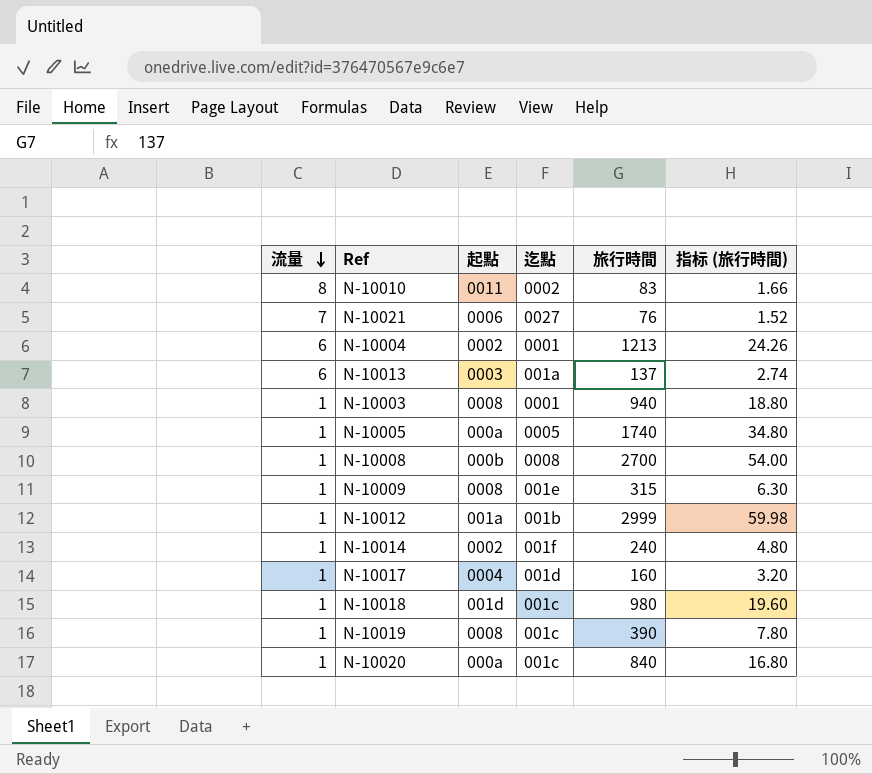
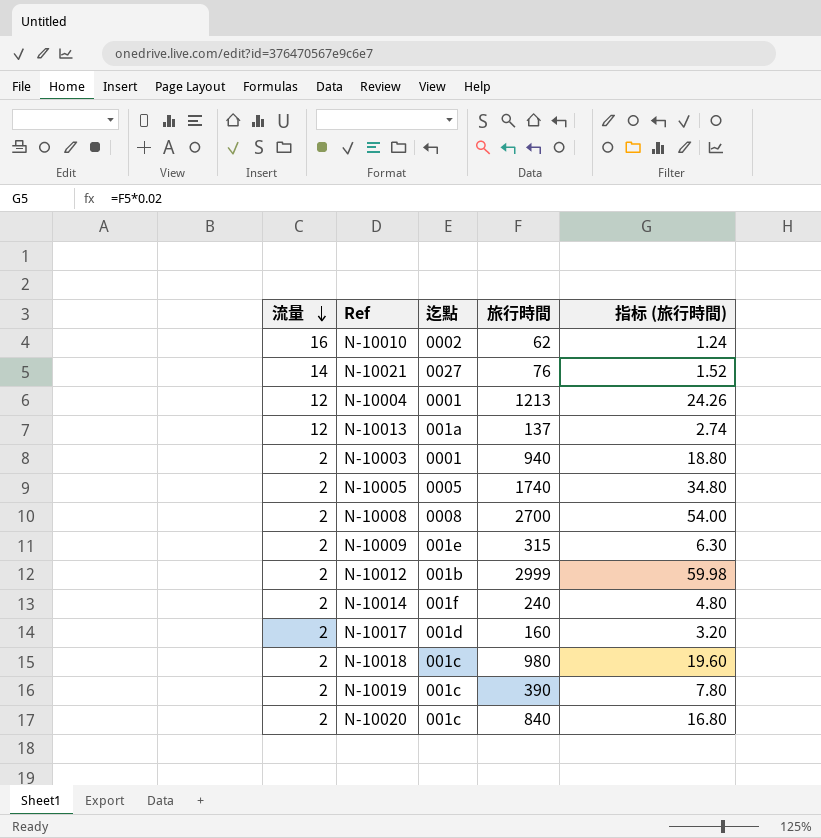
column 起點 | position: 3 -> none
N-10010 | 流量: 8 -> 16
N-10010 | 旅行時間: 83 -> 62
N-10010 | 指标 (旅行時間): 1.66 -> 1.24
N-10021 | 流量: 7 -> 14
N-10004 | 流量: 6 -> 12
N-10013 | 流量: 6 -> 12
N-10003 | 流量: 1 -> 2
N-10005 | 流量: 1 -> 2
N-10008 | 流量: 1 -> 2
N-10009 | 流量: 1 -> 2
N-10012 | 流量: 1 -> 2
N-10014 | 流量: 1 -> 2
N-10017 | 流量: 1 -> 2
N-10018 | 流量: 1 -> 2
N-10019 | 流量: 1 -> 2
N-10020 | 流量: 1 -> 2

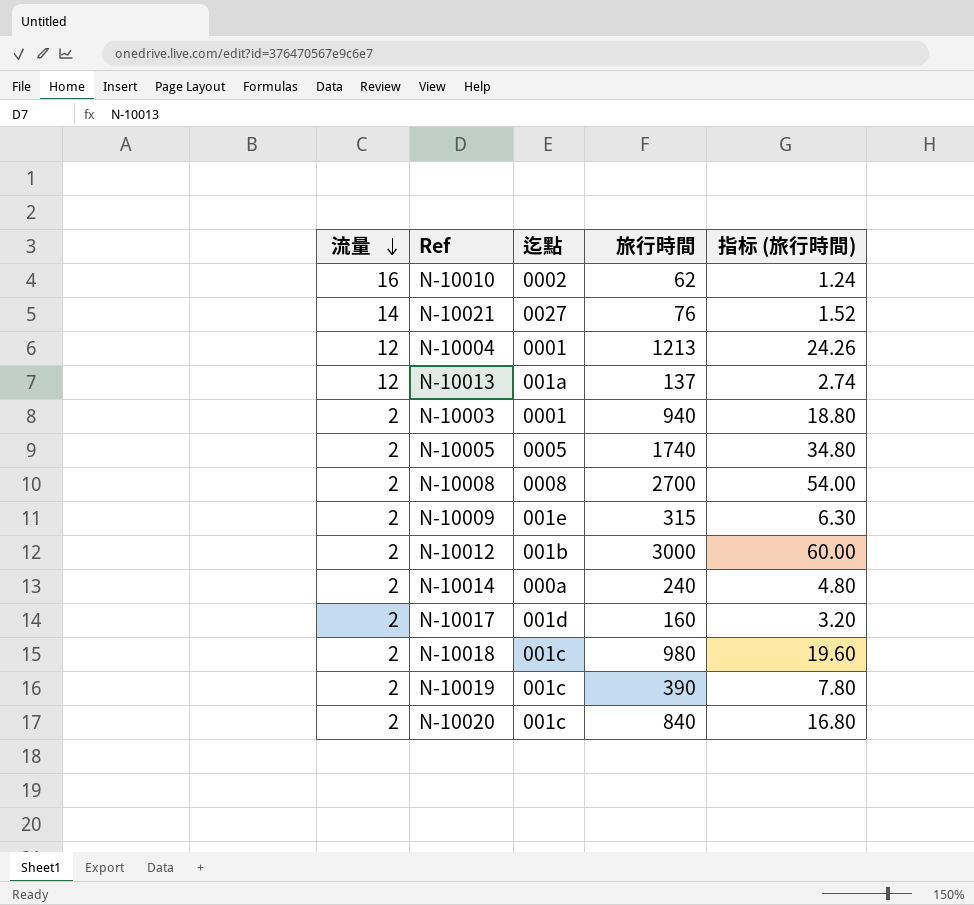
N-10012 | 旅行時間: 2999 -> 3000
N-10012 | 指标 (旅行時間): 59.98 -> 60.00
N-10014 | 迄點: 001f -> 000a

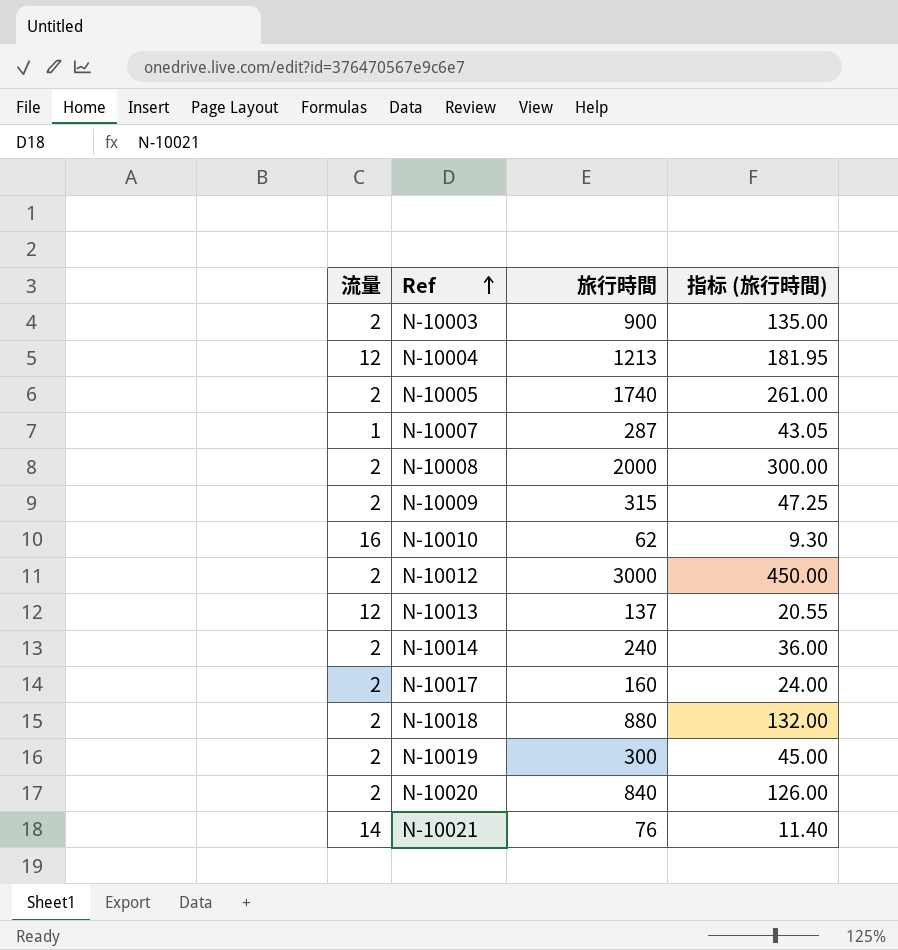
row order: 流量 descending -> Ref ascending
column 迄點 | position: 3 -> none
column 指标 (旅行時間) | formula: [旅行時間] * 0.02 -> [旅行時間] * 0.15
N-10003 | 旅行時間: 940 -> 900
row N-10007: none -> 1 | 287 | 43.05
N-10008 | 旅行時間: 2700 -> 2000
N-10018 | 旅行時間: 980 -> 880
N-10019 | 旅行時間: 390 -> 300

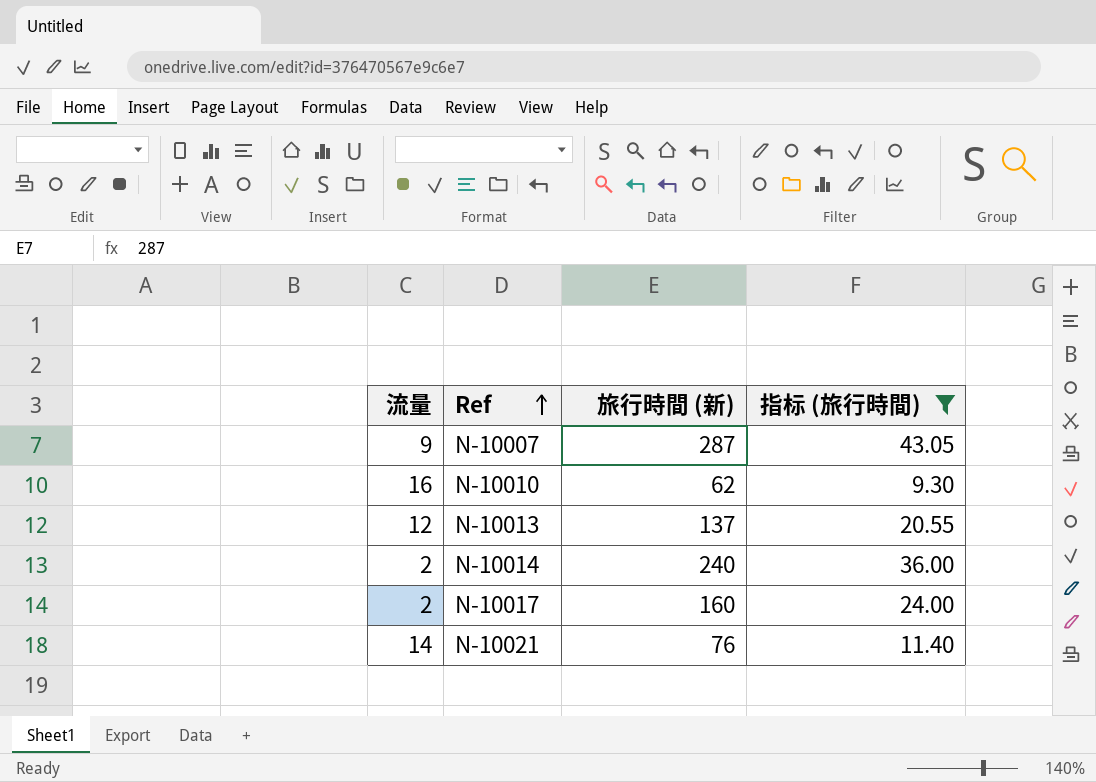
filter: none -> 指标 (旅行時間) <= 43.05
column name: 旅行時間 -> 旅行時間 (新)
N-10007 | 流量: 1 -> 9

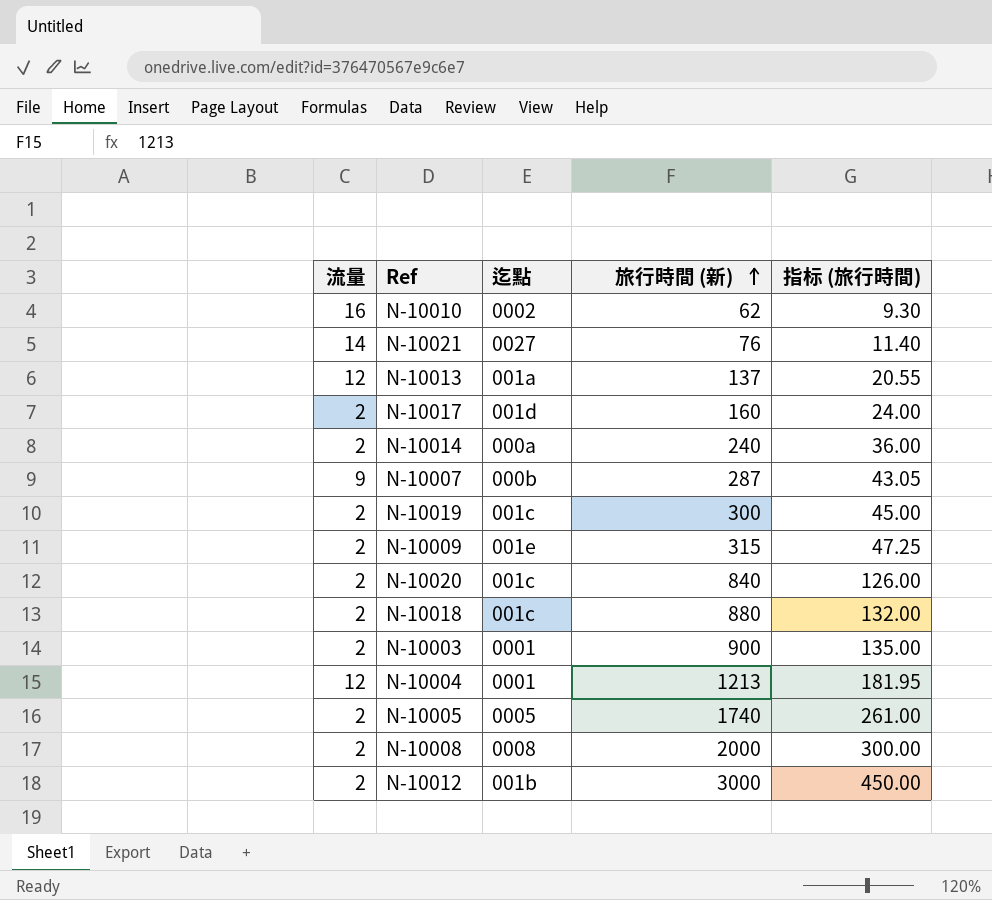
filter: 指标 (旅行時間) <= 43.05 -> none
row order: Ref ascending -> 旅行時間 (新) ascending
column 迄點 | position: none -> 3

